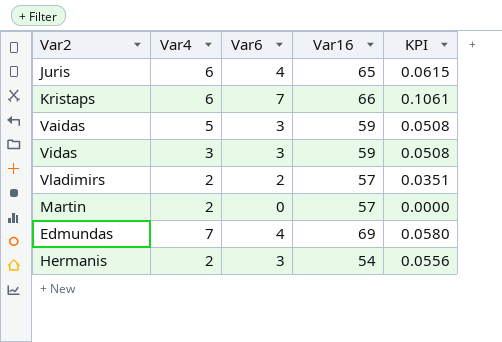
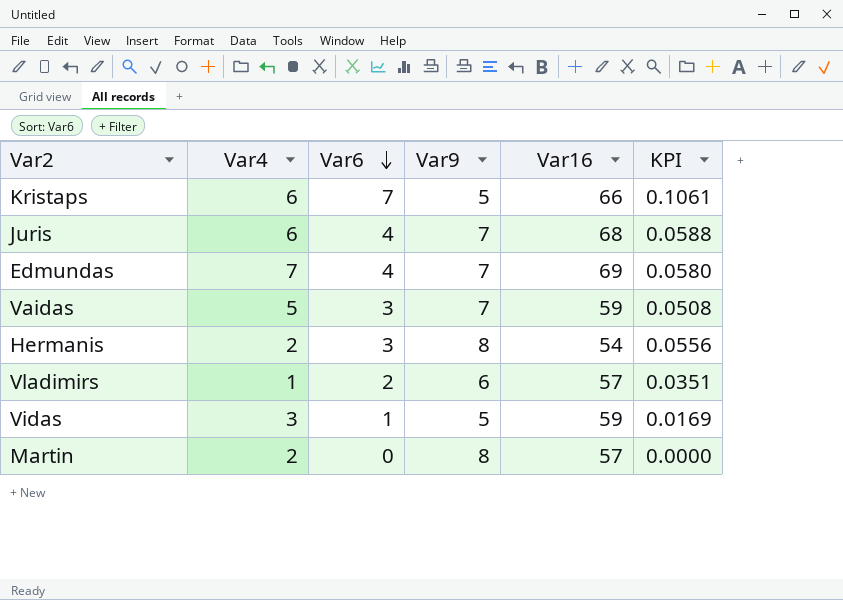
row order: none -> Var6 descending
column Var9 | position: none -> 4
Juris | Var16: 65 -> 68
Juris | KPI: 0.0615 -> 0.0588
Vladimirs | Var4: 2 -> 1
Vidas | Var6: 3 -> 1
Vidas | KPI: 0.0508 -> 0.0169

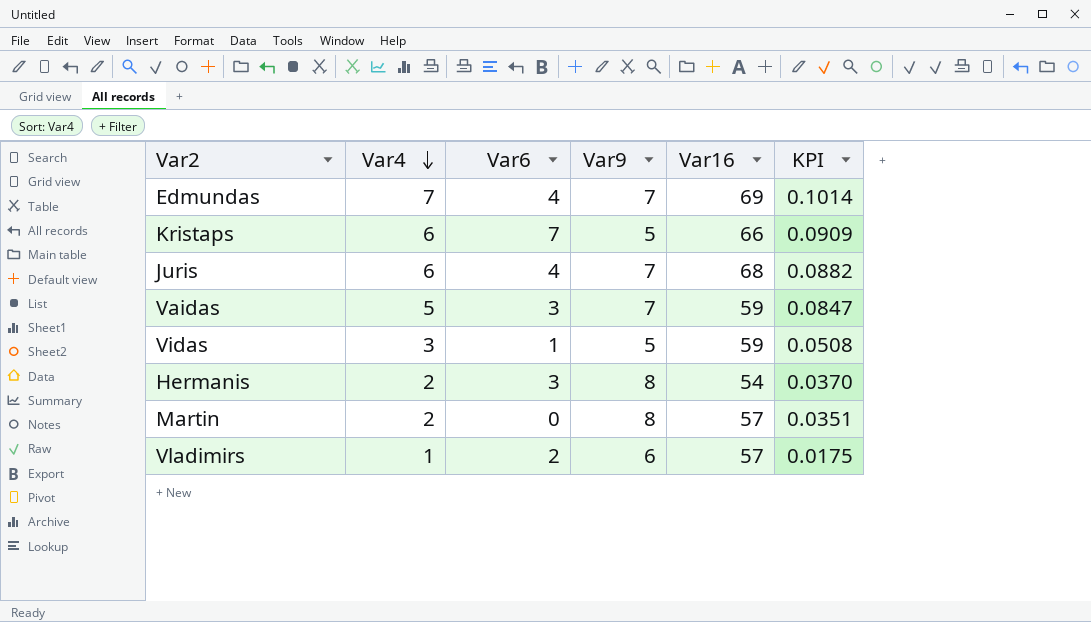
row order: Var6 descending -> Var4 descending
column KPI | formula: [Var6] / [Var16] -> [Var4] / [Var16]

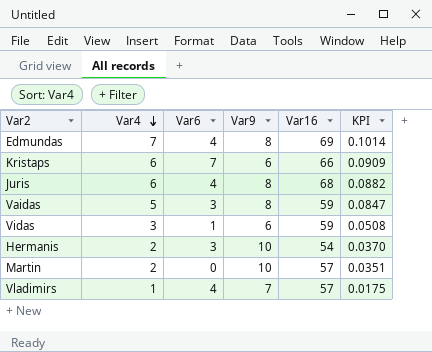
Edmundas | Var9: 7 -> 8
Kristaps | Var9: 5 -> 6
Juris | Var9: 7 -> 8
Vaidas | Var9: 7 -> 8
Vidas | Var9: 5 -> 6
Hermanis | Var9: 8 -> 10
Martin | Var9: 8 -> 10
Vladimirs | Var6: 2 -> 4
Vladimirs | Var9: 6 -> 7

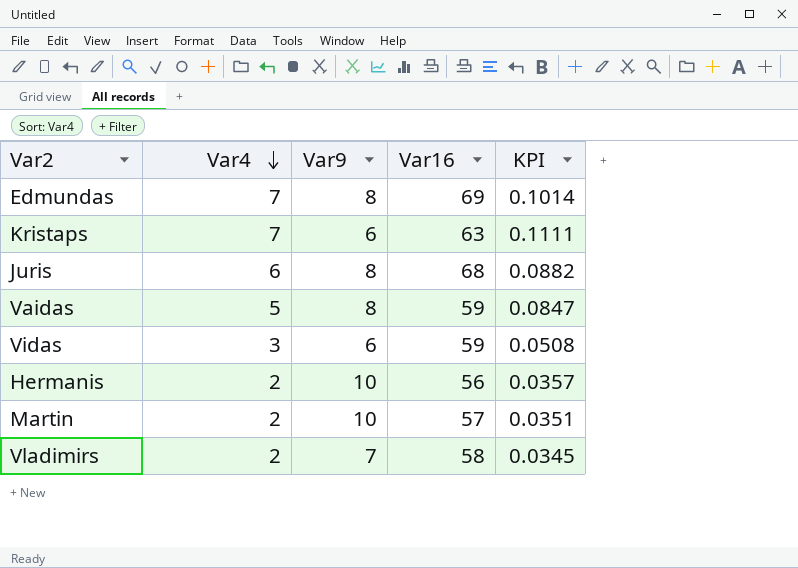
column Var6 | position: 3 -> none
Kristaps | Var4: 6 -> 7
Kristaps | Var16: 66 -> 63
Kristaps | KPI: 0.0909 -> 0.1111
Hermanis | Var16: 54 -> 56
Hermanis | KPI: 0.0370 -> 0.0357
Vladimirs | Var4: 1 -> 2
Vladimirs | Var16: 57 -> 58
Vladimirs | KPI: 0.0175 -> 0.0345

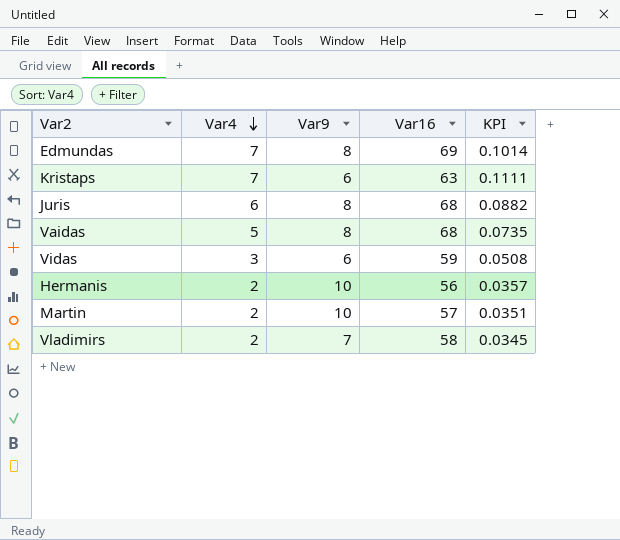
Vaidas | Var16: 59 -> 68
Vaidas | KPI: 0.0847 -> 0.0735

